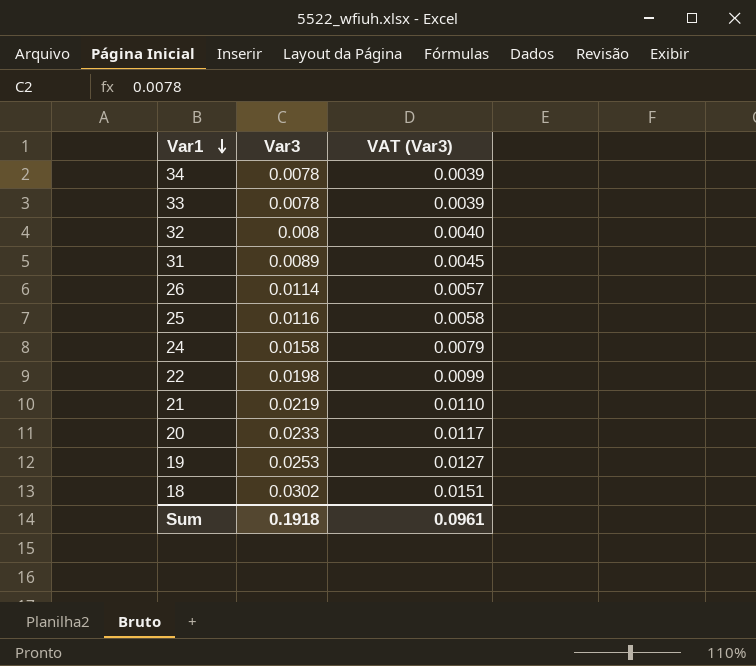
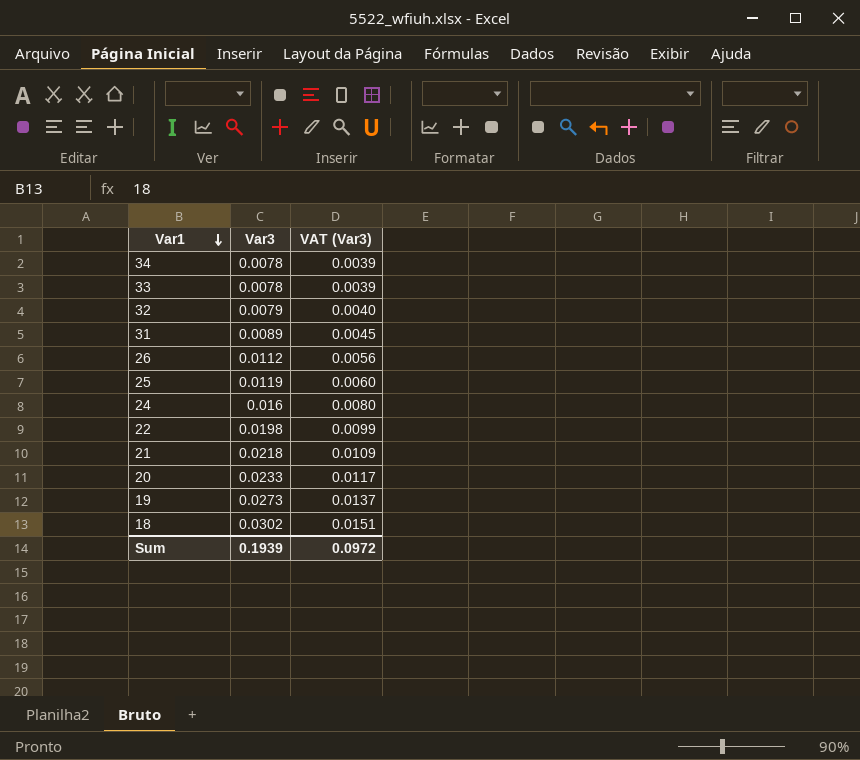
32 | Var3: 0.008 -> 0.0079
26 | Var3: 0.0114 -> 0.0112
26 | VAT (Var3): 0.0057 -> 0.0056
25 | Var3: 0.0116 -> 0.0119
25 | VAT (Var3): 0.0058 -> 0.0060
24 | Var3: 0.0158 -> 0.016
24 | VAT (Var3): 0.0079 -> 0.0080
21 | Var3: 0.0219 -> 0.0218
21 | VAT (Var3): 0.0110 -> 0.0109
19 | Var3: 0.0253 -> 0.0273
19 | VAT (Var3): 0.0127 -> 0.0137
Sum | Var3: 0.1918 -> 0.1939
Sum | VAT (Var3): 0.0961 -> 0.0972

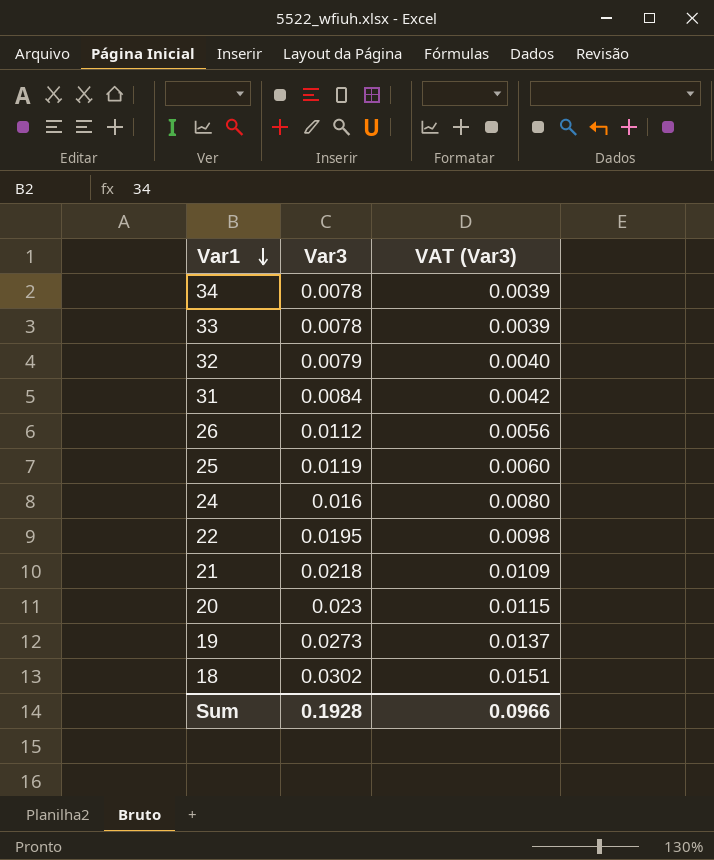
31 | Var3: 0.0089 -> 0.0084
31 | VAT (Var3): 0.0045 -> 0.0042
22 | Var3: 0.0198 -> 0.0195
22 | VAT (Var3): 0.0099 -> 0.0098
20 | Var3: 0.0233 -> 0.023
20 | VAT (Var3): 0.0117 -> 0.0115
Sum | Var3: 0.1939 -> 0.1928
Sum | VAT (Var3): 0.0972 -> 0.0966

